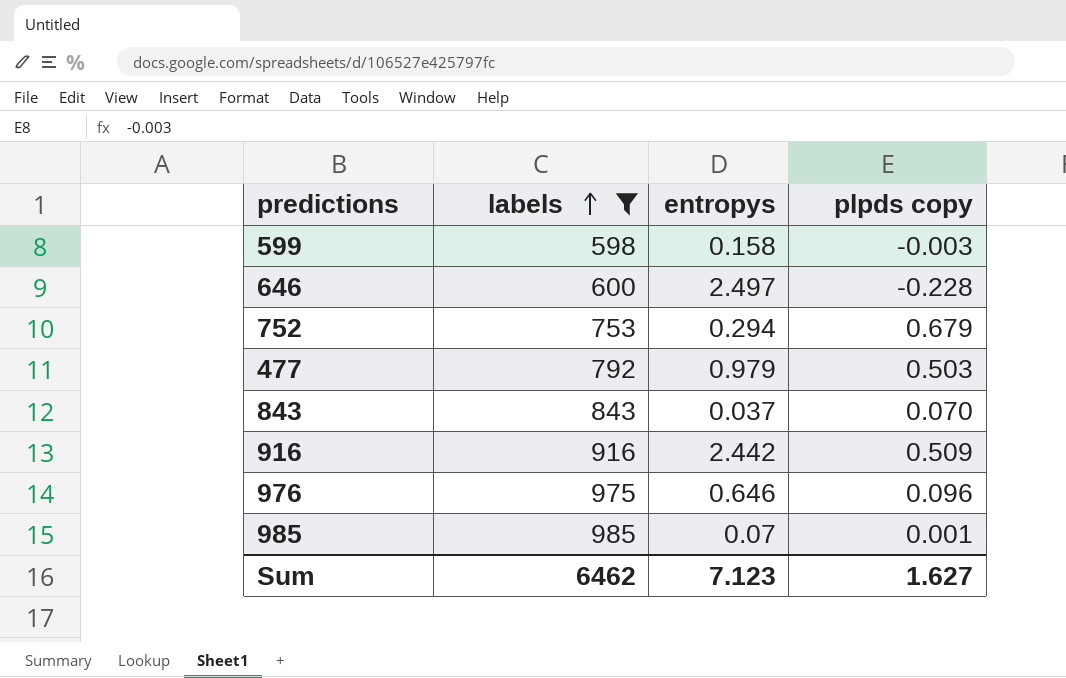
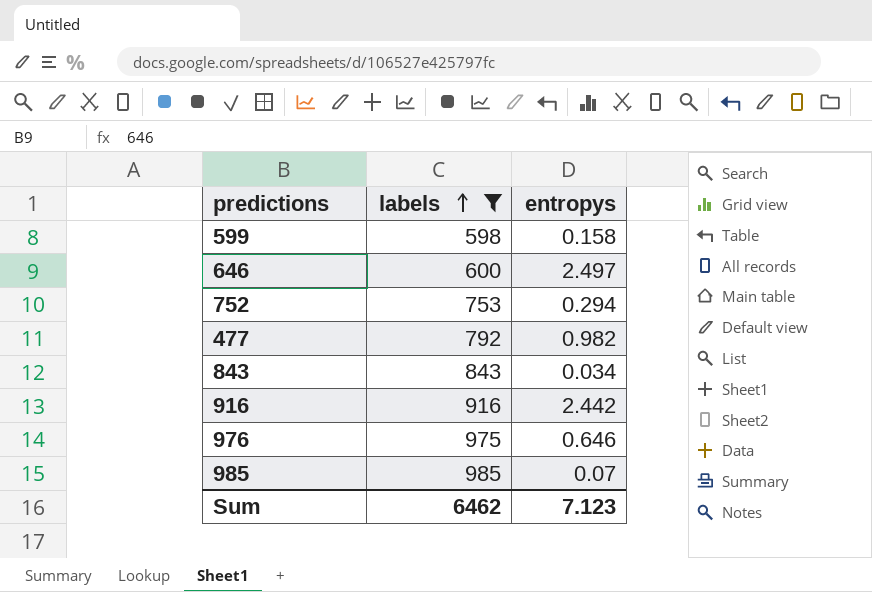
column plpds copy | position: 4 -> none
477 | entropys: 0.979 -> 0.982
843 | entropys: 0.037 -> 0.034

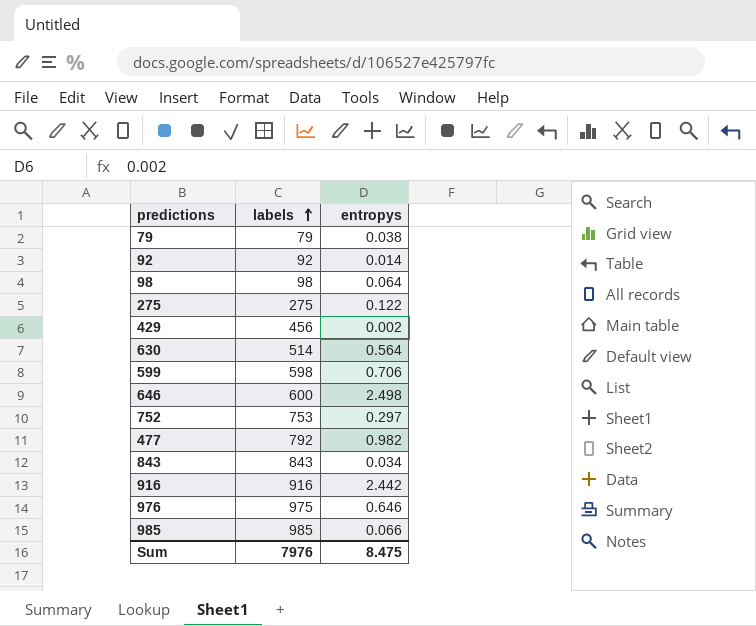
filter: labels >= 598 -> none
599 | entropys: 0.158 -> 0.706
646 | entropys: 2.497 -> 2.498
752 | entropys: 0.294 -> 0.297
985 | entropys: 0.07 -> 0.066
Sum | labels: 6462 -> 7976
Sum | entropys: 7.123 -> 8.475

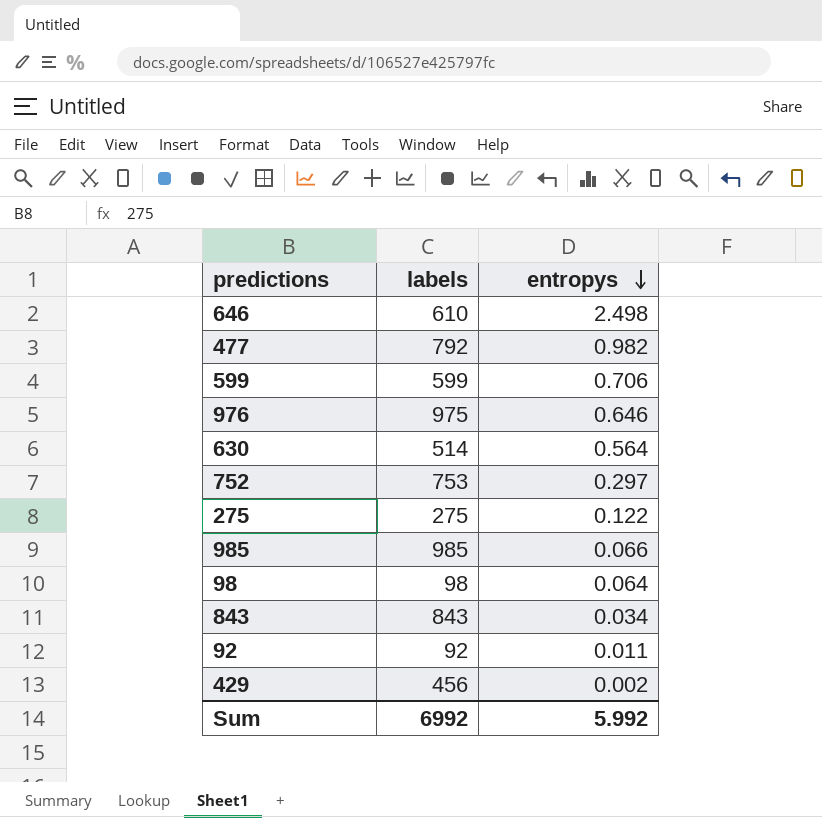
row order: labels ascending -> entropys descending
row 79: 79 | 0.038 -> none
row 916: 916 | 2.442 -> none
646 | labels: 600 -> 610
599 | labels: 598 -> 599
92 | entropys: 0.014 -> 0.011
Sum | labels: 7976 -> 6992
Sum | entropys: 8.475 -> 5.992

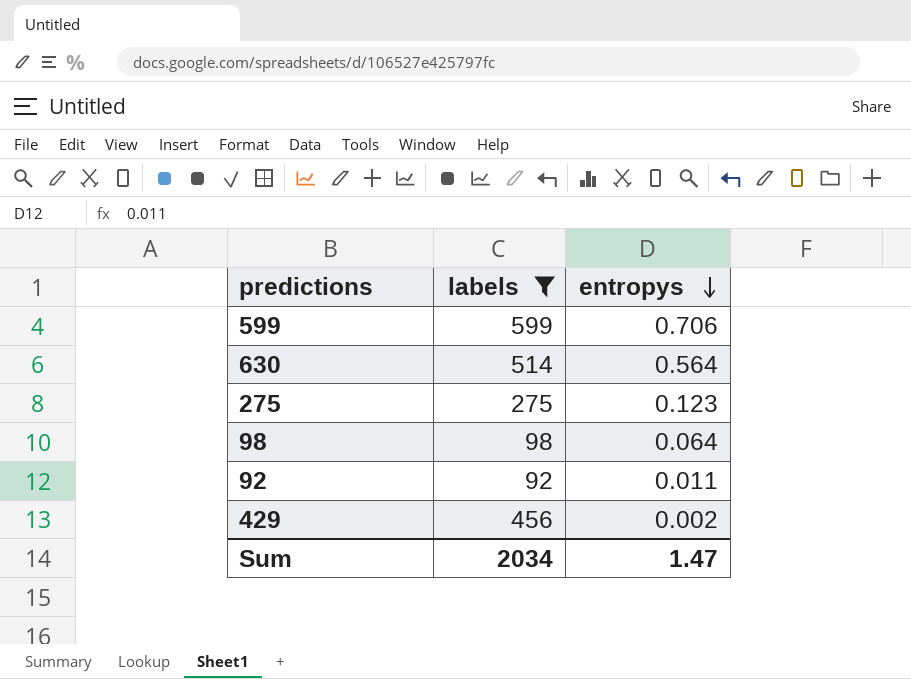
filter: none -> labels <= 599
275 | entropys: 0.122 -> 0.123
Sum | labels: 6992 -> 2034
Sum | entropys: 5.992 -> 1.47

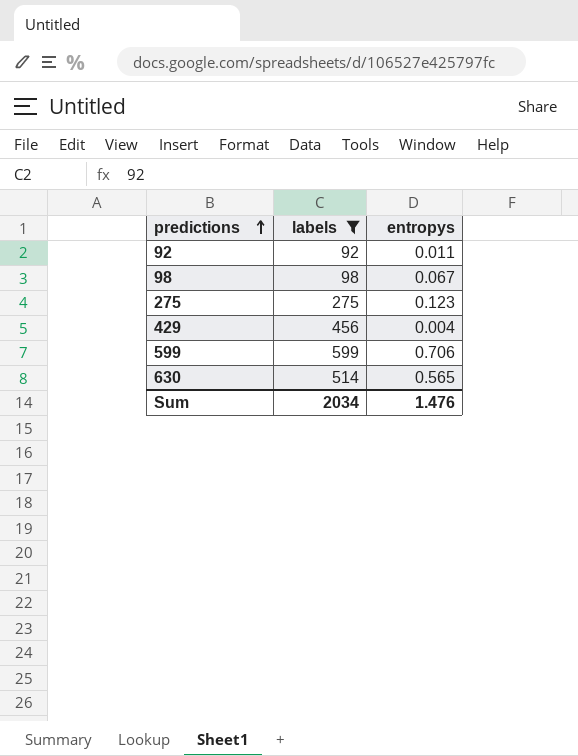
row order: entropys descending -> predictions ascending
98 | entropys: 0.064 -> 0.067
429 | entropys: 0.002 -> 0.004
630 | entropys: 0.564 -> 0.565
Sum | entropys: 1.47 -> 1.476

